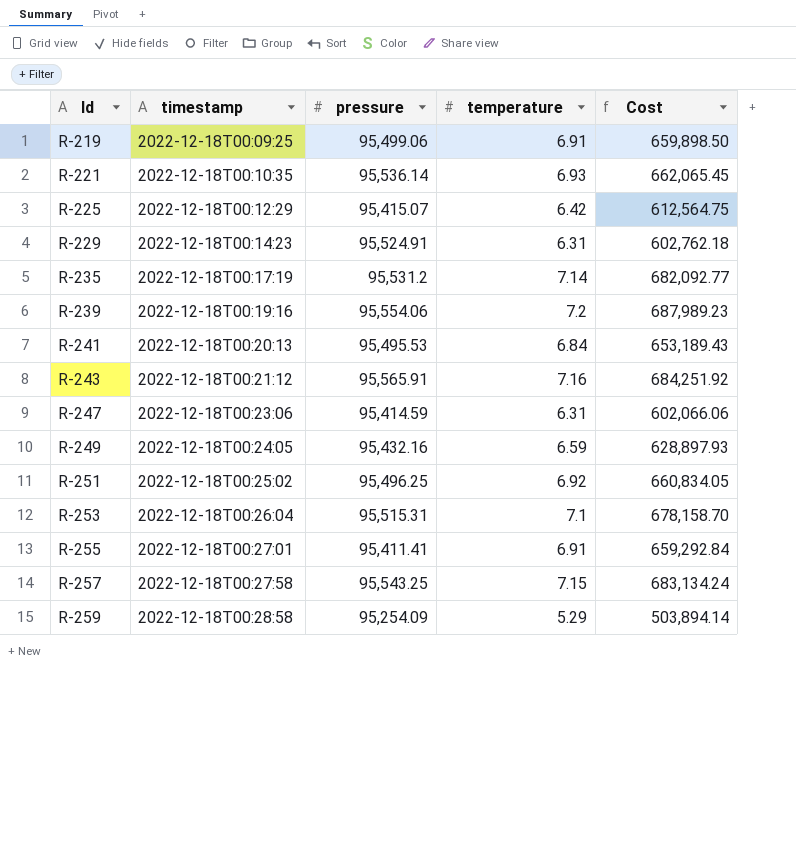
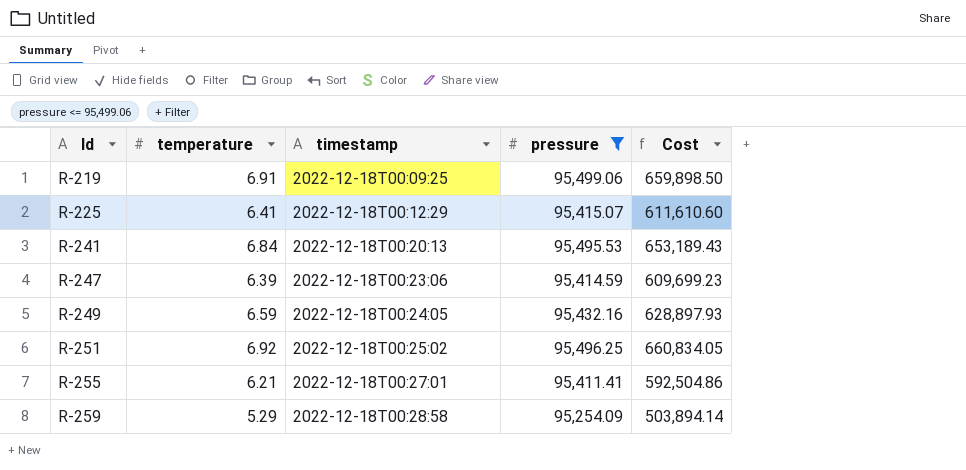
filter: none -> pressure <= 95,499.06
column temperature | position: 4 -> 2
R-225 | temperature: 6.42 -> 6.41
R-225 | Cost: 612,564.75 -> 611,610.60
R-247 | temperature: 6.31 -> 6.39
R-247 | Cost: 602,066.06 -> 609,699.23
R-255 | temperature: 6.91 -> 6.21
R-255 | Cost: 659,292.84 -> 592,504.86

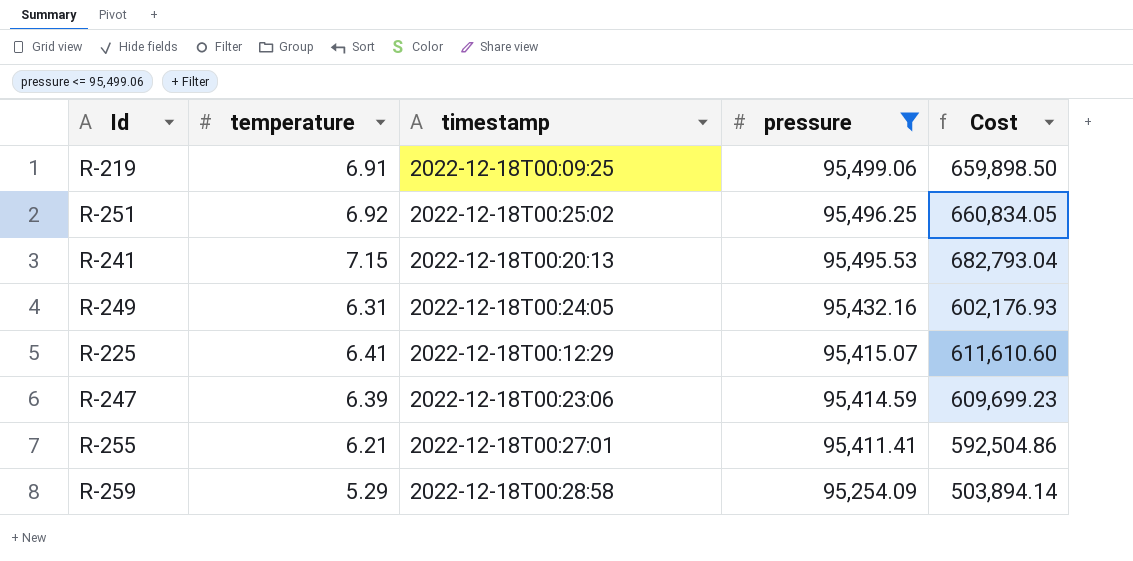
row order: Id ascending -> pressure descending
R-241 | temperature: 6.84 -> 7.15
R-241 | Cost: 653,189.43 -> 682,793.04
R-249 | temperature: 6.59 -> 6.31
R-249 | Cost: 628,897.93 -> 602,176.93

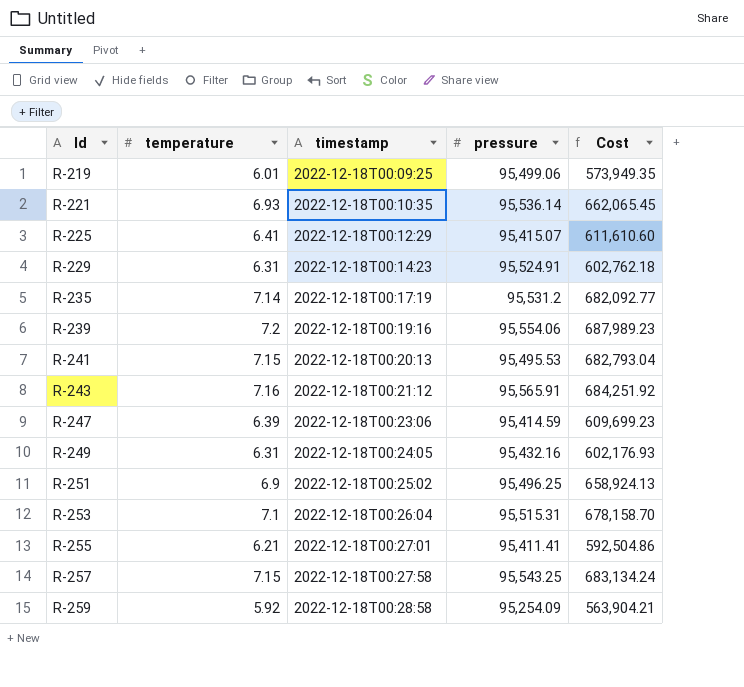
filter: pressure <= 95,499.06 -> none
row order: pressure descending -> Id ascending
R-219 | temperature: 6.91 -> 6.01
R-219 | Cost: 659,898.50 -> 573,949.35
R-251 | temperature: 6.92 -> 6.9
R-251 | Cost: 660,834.05 -> 658,924.13
R-259 | temperature: 5.29 -> 5.92
R-259 | Cost: 503,894.14 -> 563,904.21

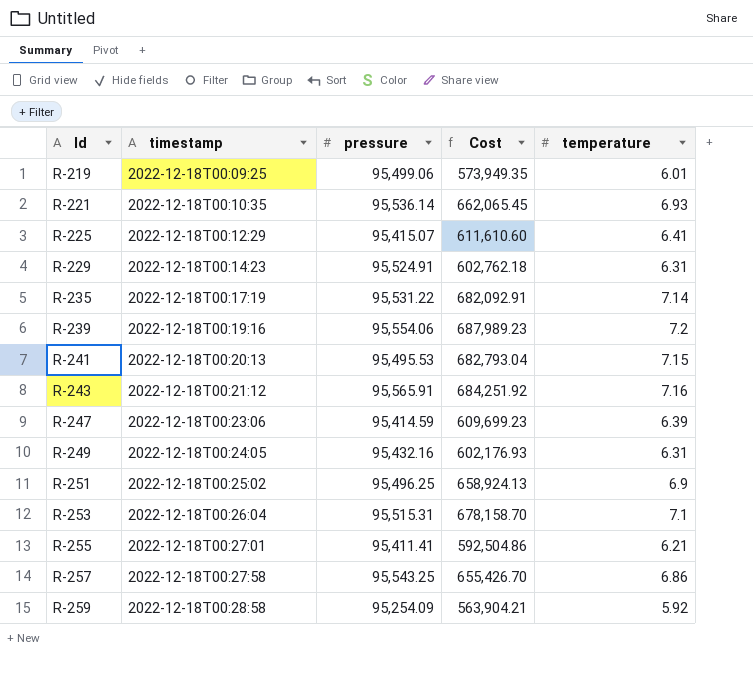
column temperature | position: 2 -> 5
R-235 | pressure: 95,531.2 -> 95,531.22
R-235 | Cost: 682,092.77 -> 682,092.91
R-257 | Cost: 683,134.24 -> 655,426.70
R-257 | temperature: 7.15 -> 6.86

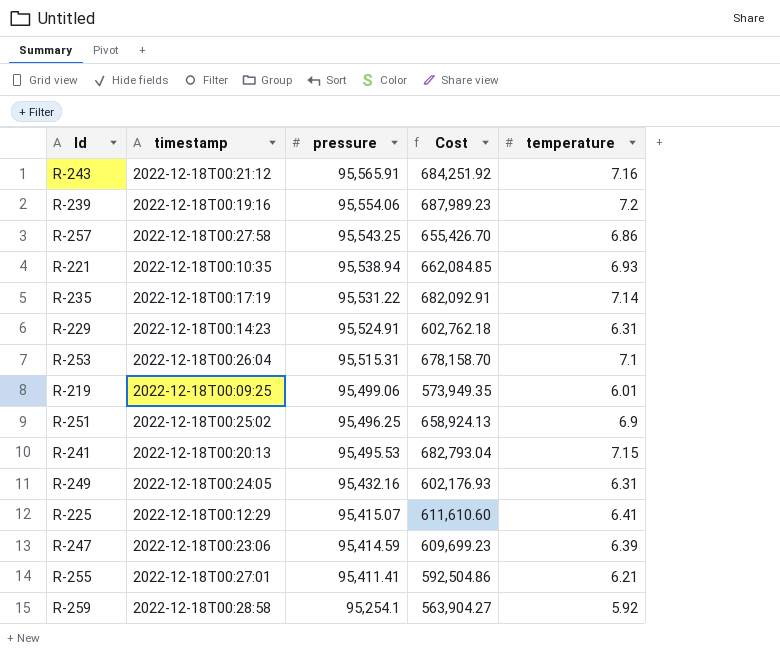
row order: Id ascending -> pressure descending
R-221 | pressure: 95,536.14 -> 95,538.94
R-221 | Cost: 662,065.45 -> 662,084.85
R-259 | pressure: 95,254.09 -> 95,254.1
R-259 | Cost: 563,904.21 -> 563,904.27

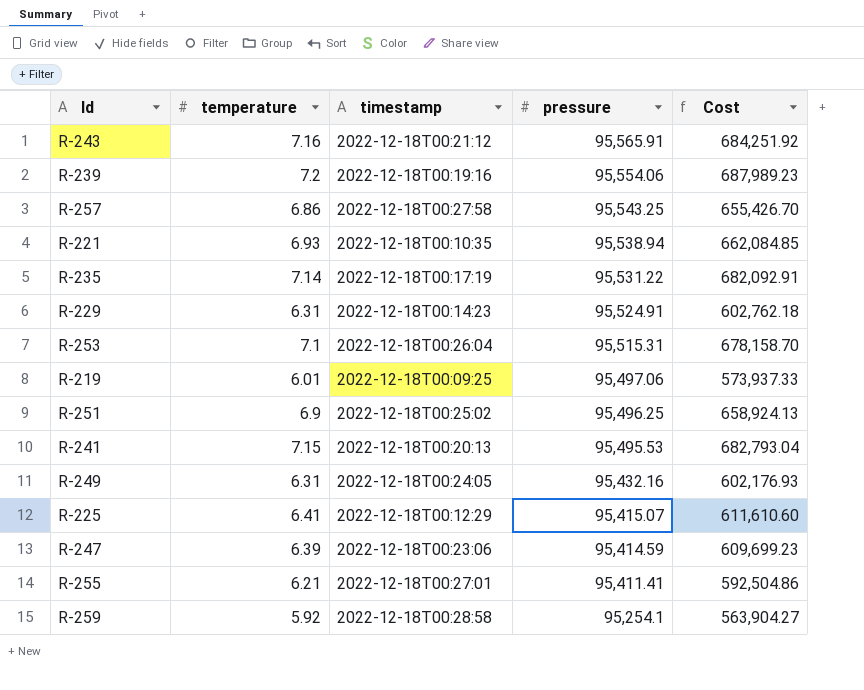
column temperature | position: 5 -> 2
R-219 | pressure: 95,499.06 -> 95,497.06
R-219 | Cost: 573,949.35 -> 573,937.33

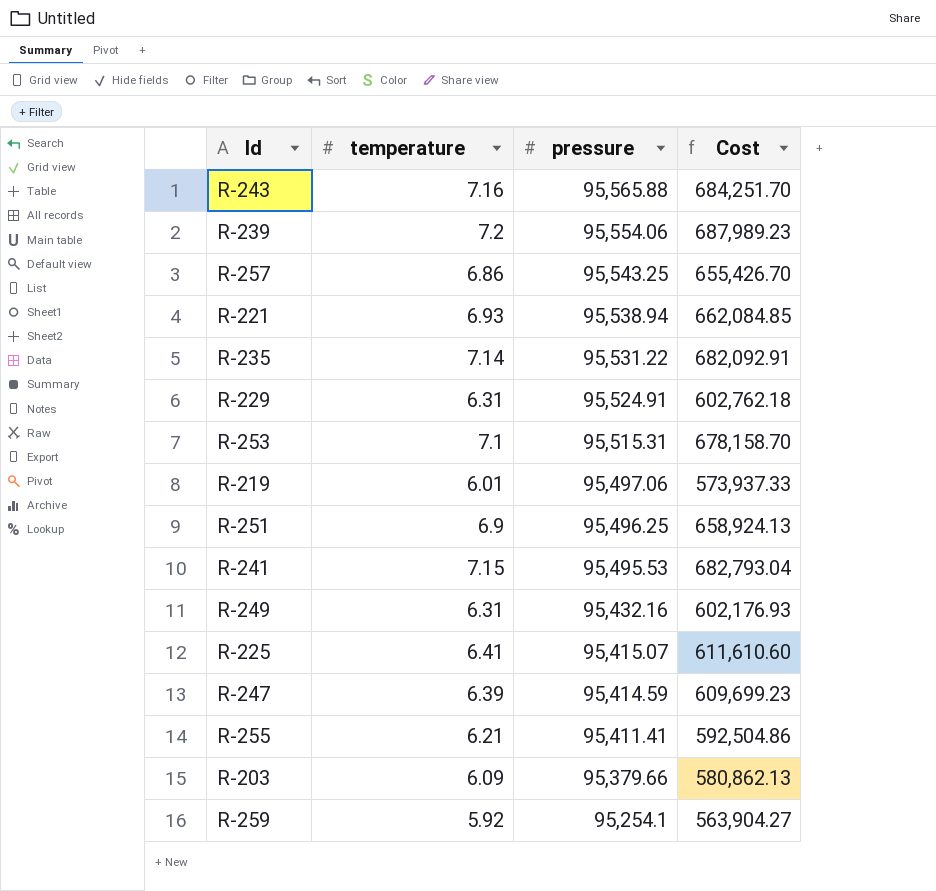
column timestamp | position: 3 -> none
R-243 | pressure: 95,565.91 -> 95,565.88
R-243 | Cost: 684,251.92 -> 684,251.70
row R-203: none -> 6.09 | 95,379.66 | 580,862.13

